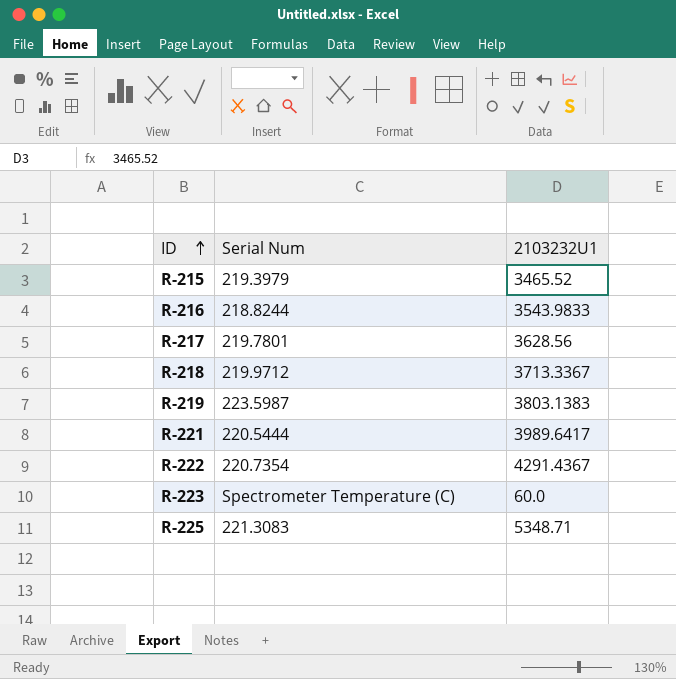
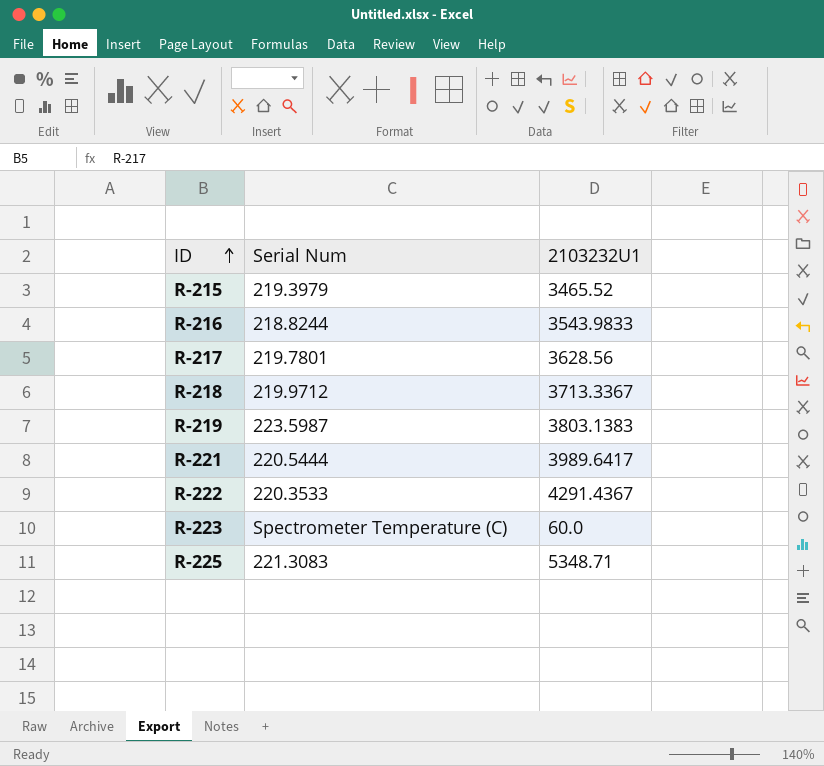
R-222 | Serial Num: 220.7354 -> 220.3533

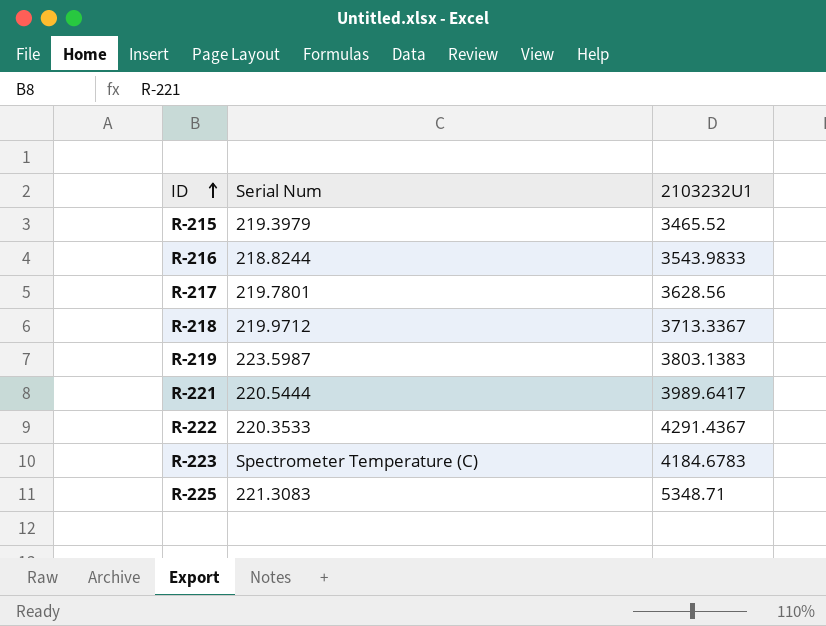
R-223 | 2103232U1: 60.0 -> 4184.6783

